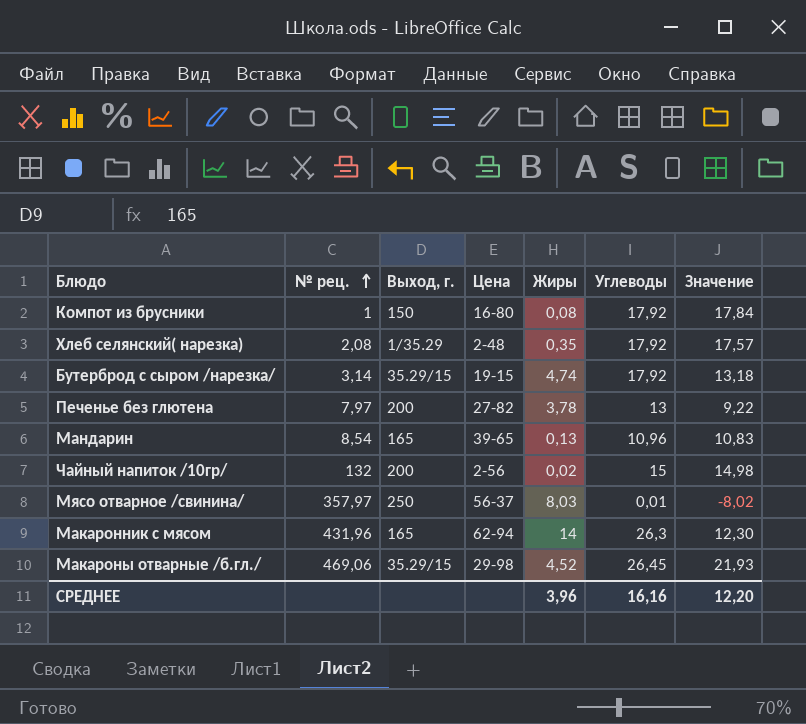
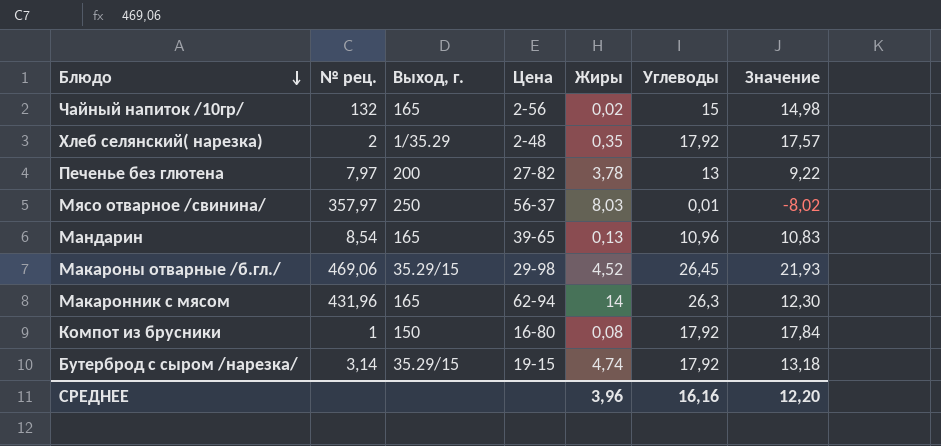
row order: № рец. ascending -> Блюдо descending
Чайный напиток /10гр/ | Выход, г.: 200 -> 165
Хлеб селянский( нарезка) | № рец.: 2,08 -> 2

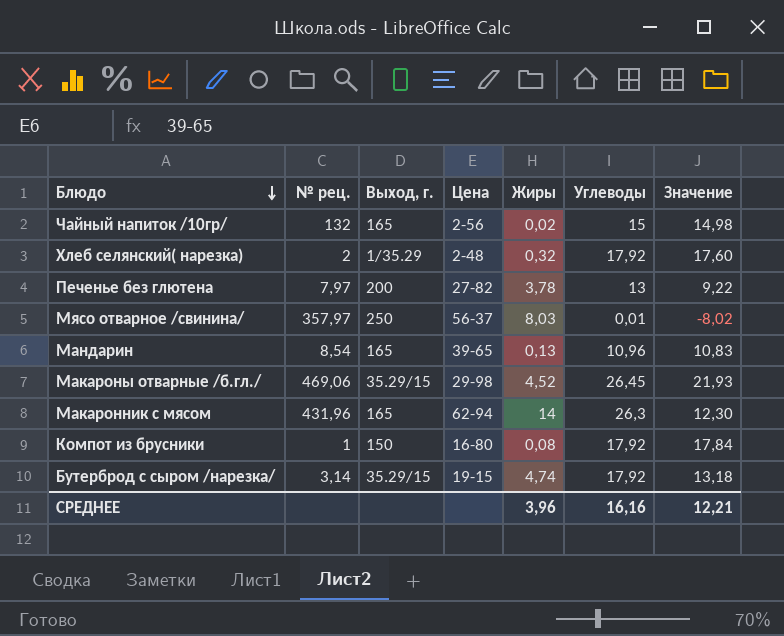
Хлеб селянский( нарезка) | Жиры: 0,35 -> 0,32
Хлеб селянский( нарезка) | Значение: 17,57 -> 17,60
СРЕДНЕЕ | Значение: 12,20 -> 12,21

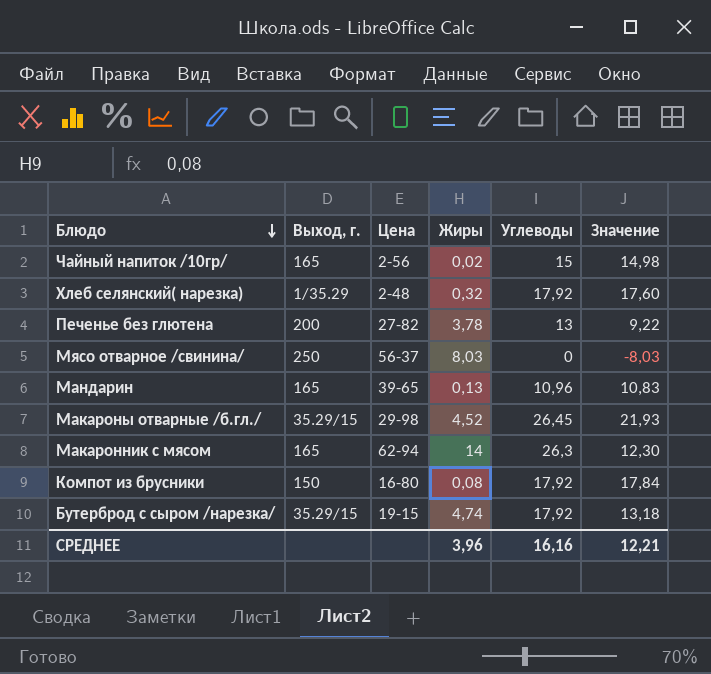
column № рец. | position: 2 -> none
Мясо отварное /свинина/ | Углеводы: 0,01 -> 0
Мясо отварное /свинина/ | Значение: -8,02 -> -8,03

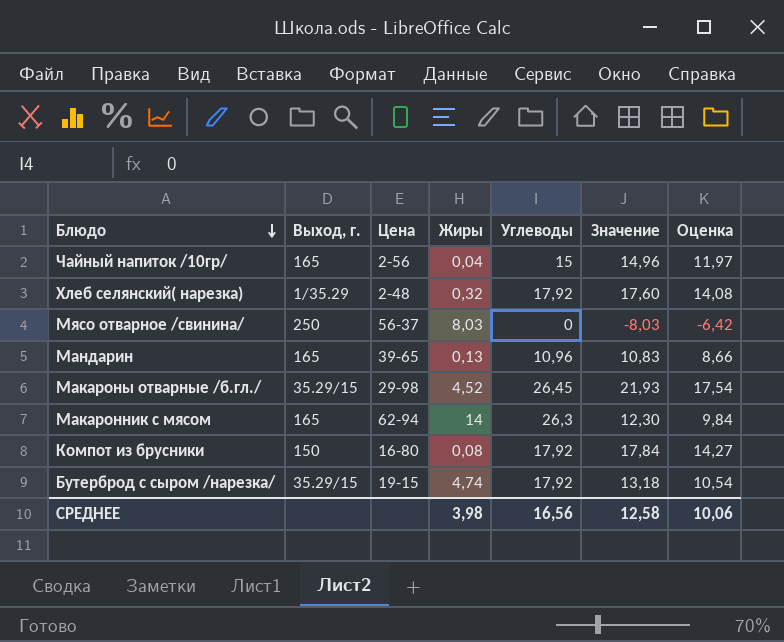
column Оценка | formula: none -> [Значение] * 0,8
row Печенье без глютена: 200 | 27-82 | 3,78 | 13 | 9,22 -> none
Чайный напиток /10гр/ | Жиры: 0,02 -> 0,04
Чайный напиток /10гр/ | Значение: 14,98 -> 14,96
СРЕДНЕЕ | Жиры: 3,96 -> 3,98
СРЕДНЕЕ | Углеводы: 16,16 -> 16,56
СРЕДНЕЕ | Значение: 12,21 -> 12,58

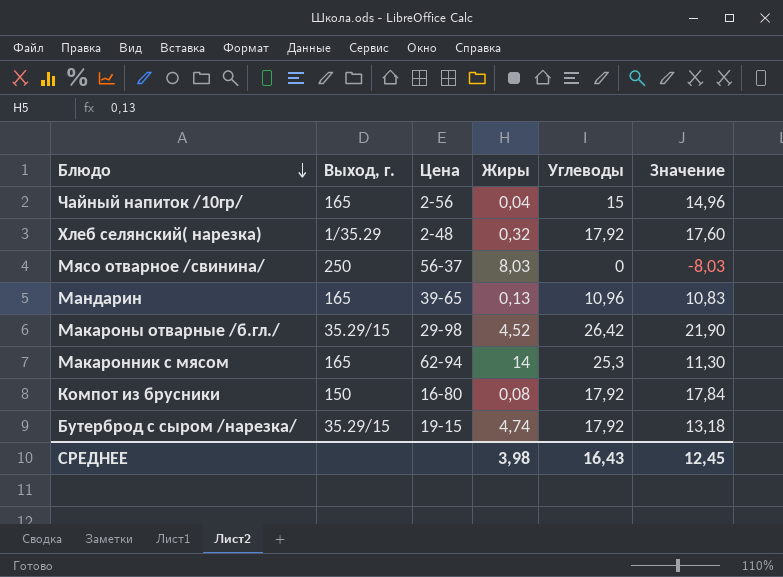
column Оценка | formula: [Значение] * 0,8 -> none
Макароны отварные /б.гл./ | Углеводы: 26,45 -> 26,42
Макароны отварные /б.гл./ | Значение: 21,93 -> 21,90
Макаронник с мясом | Углеводы: 26,3 -> 25,3
Макаронник с мясом | Значение: 12,30 -> 11,30
СРЕДНЕЕ | Углеводы: 16,56 -> 16,43
СРЕДНЕЕ | Значение: 12,58 -> 12,45

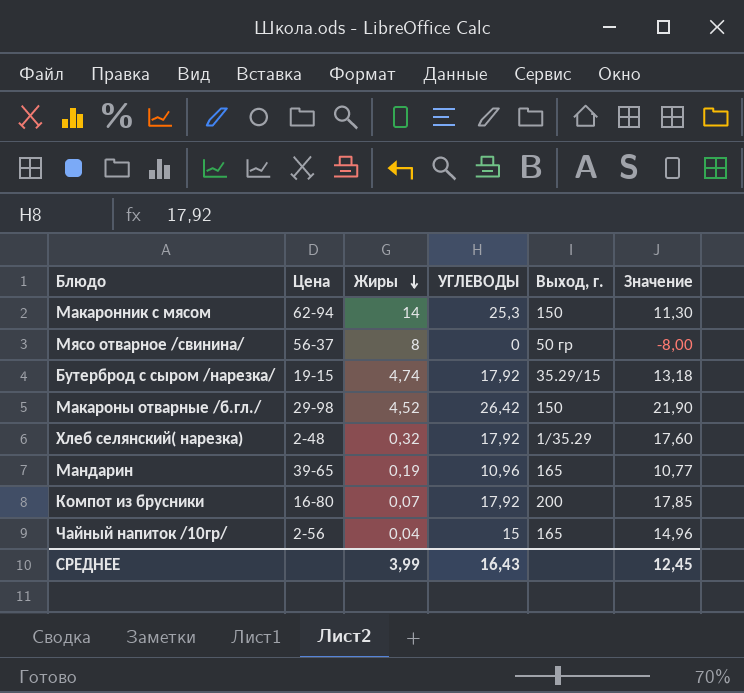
row order: Блюдо descending -> Жиры descending
column name: Углеводы -> УГЛЕВОДЫ
column Выход, г. | position: 2 -> 5
Макаронник с мясом | Выход, г.: 165 -> 150
Мясо отварное /свинина/ | Жиры: 8,03 -> 8
Мясо отварное /свинина/ | Выход, г.: 250 -> 50 гр
Мясо отварное /свинина/ | Значение: -8,03 -> -8,00
Макароны отварные /б.гл./ | Выход, г.: 35.29/15 -> 150
Мандарин | Жиры: 0,13 -> 0,19
Мандарин | Значение: 10,83 -> 10,77
Компот из брусники | Жиры: 0,08 -> 0,07
Компот из брусники | Выход, г.: 150 -> 200
Компот из брусники | Значение: 17,84 -> 17,85
СРЕДНЕЕ | Жиры: 3,98 -> 3,99

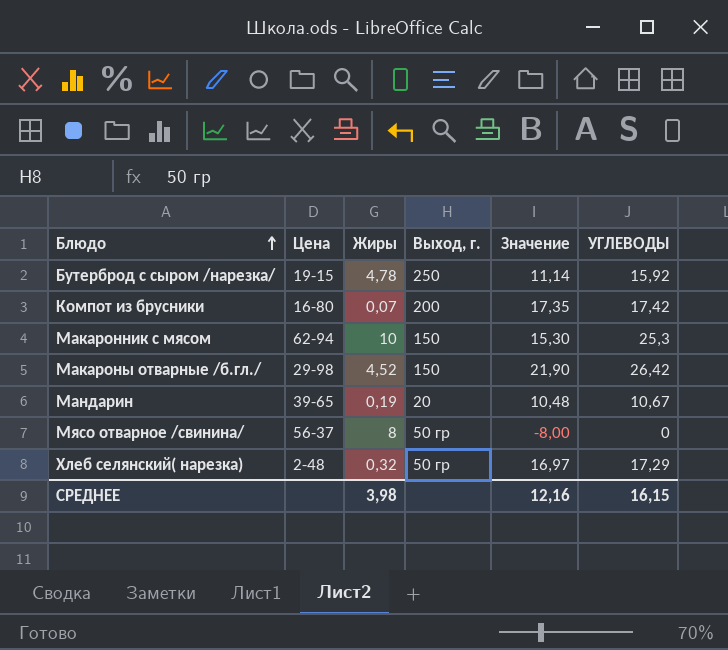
row order: Жиры descending -> Блюдо ascending
column УГЛЕВОДЫ | position: 4 -> 6
row Чайный напиток /10гр/: 2-56 | 0,04 | 15 | 165 | 14,96 -> none
Бутерброд с сыром /нарезка/ | Жиры: 4,74 -> 4,78
Бутерброд с сыром /нарезка/ | Выход, г.: 35.29/15 -> 250
Бутерброд с сыром /нарезка/ | Значение: 13,18 -> 11,14
Бутерброд с сыром /нарезка/ | УГЛЕВОДЫ: 17,92 -> 15,92
Компот из брусники | Значение: 17,85 -> 17,35
Компот из брусники | УГЛЕВОДЫ: 17,92 -> 17,42
Макаронник с мясом | Жиры: 14 -> 10
Макаронник с мясом | Значение: 11,30 -> 15,30
Мандарин | Выход, г.: 165 -> 20
Мандарин | Значение: 10,77 -> 10,48
Мандарин | УГЛЕВОДЫ: 10,96 -> 10,67
Хлеб селянский( нарезка) | Выход, г.: 1/35.29 -> 50 гр
Хлеб селянский( нарезка) | Значение: 17,60 -> 16,97
Хлеб селянский( нарезка) | УГЛЕВОДЫ: 17,92 -> 17,29
СРЕДНЕЕ | Жиры: 3,99 -> 3,98
СРЕДНЕЕ | Значение: 12,45 -> 12,16
СРЕДНЕЕ | УГЛЕВОДЫ: 16,43 -> 16,15

